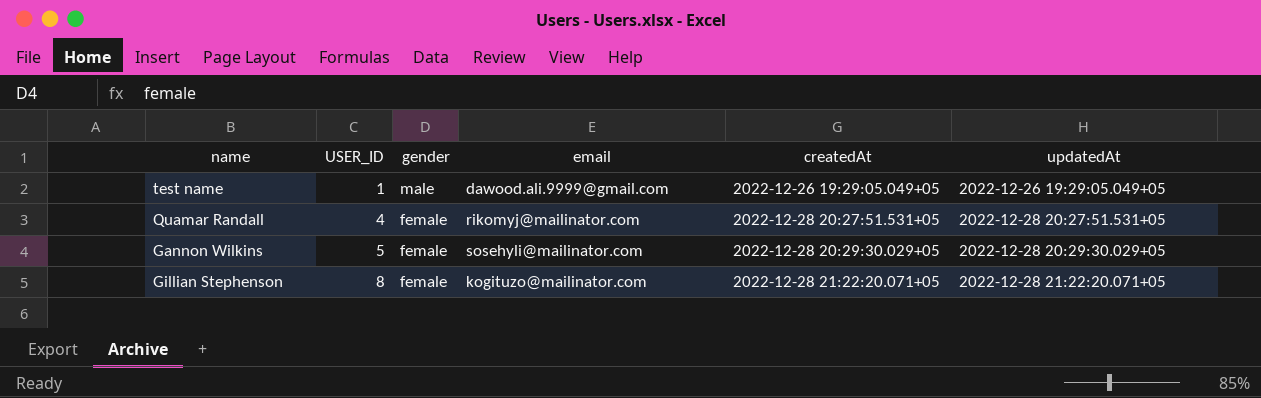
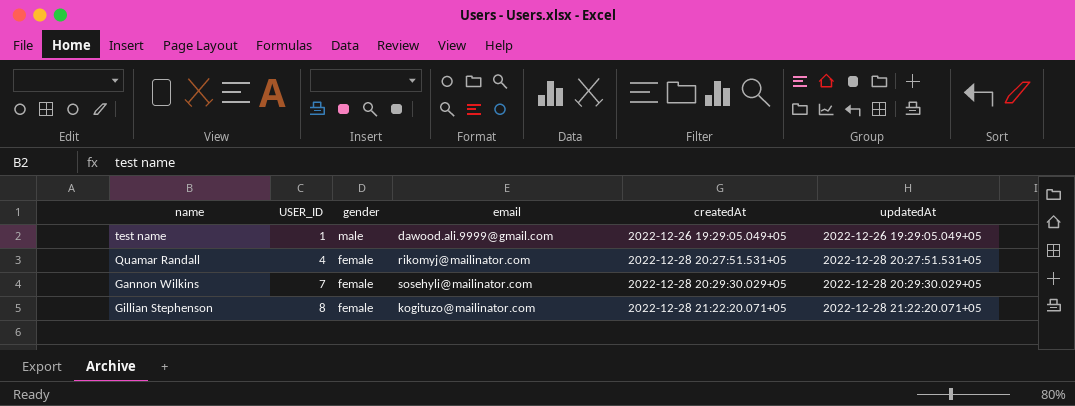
Gannon Wilkins | USER_ID: 5 -> 7

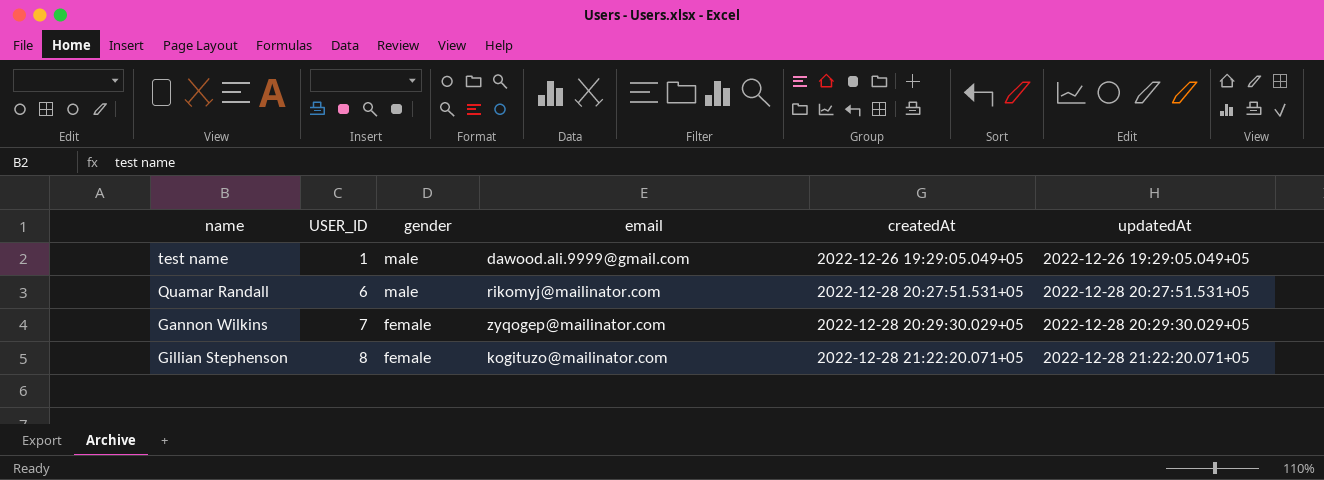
Quamar Randall | USER_ID: 4 -> 6
Quamar Randall | gender: female -> male
Gannon Wilkins | email: sosehyli@mailinator.com -> zyqogep@mailinator.com

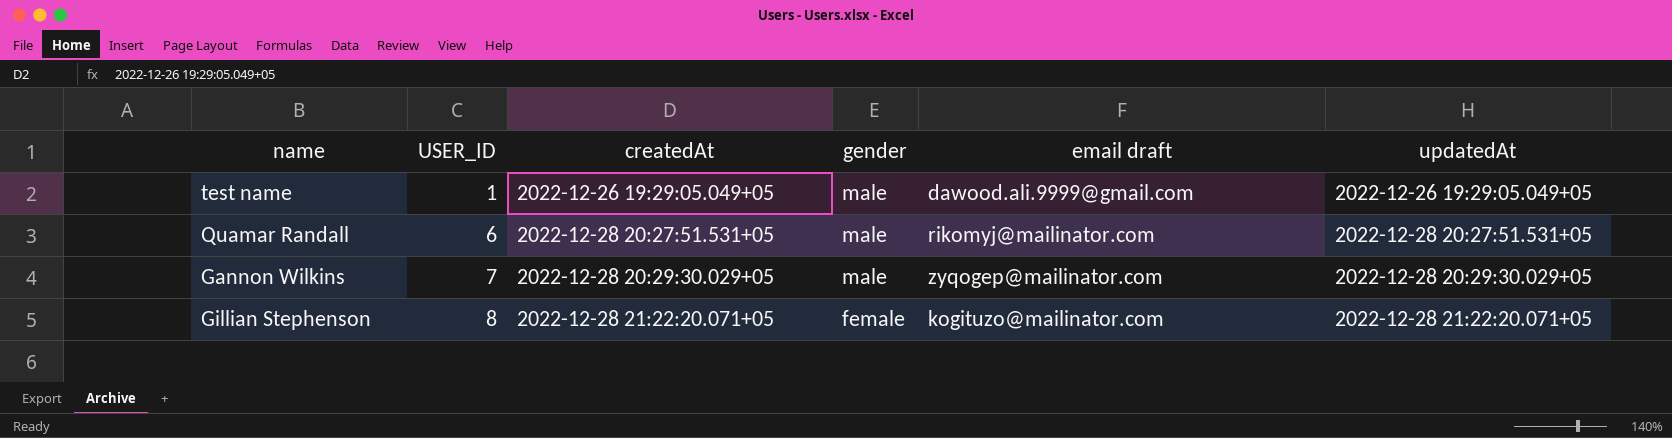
column createdAt | position: 5 -> 3
column name: email -> email draft
Gannon Wilkins | gender: female -> male

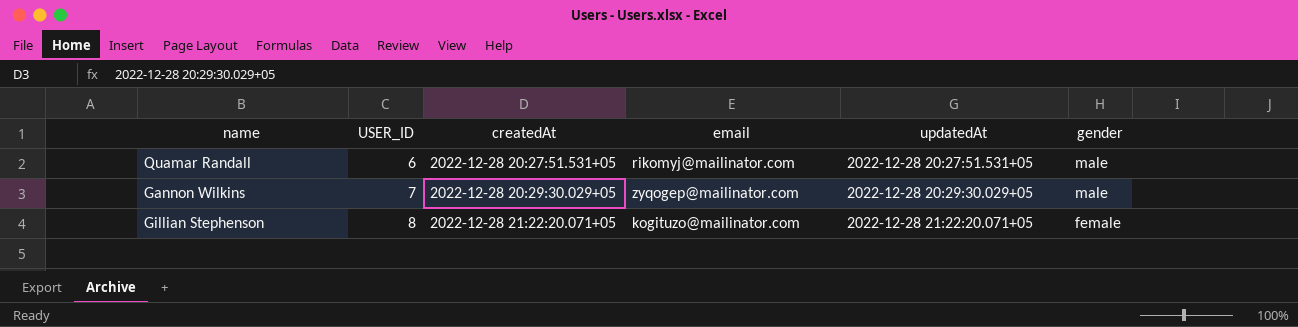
column name: email draft -> email
column gender | position: 4 -> 6
row test name: 1 | 2022-12-26 19:29:05.049+05 | male | dawood.ali.9999@gmail.com | 2022-12-26 19:29:05.049+05 -> none

